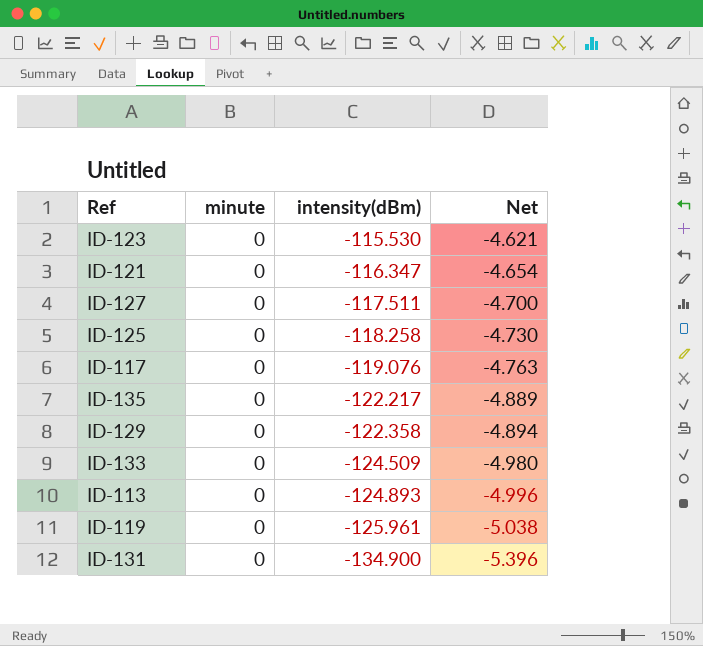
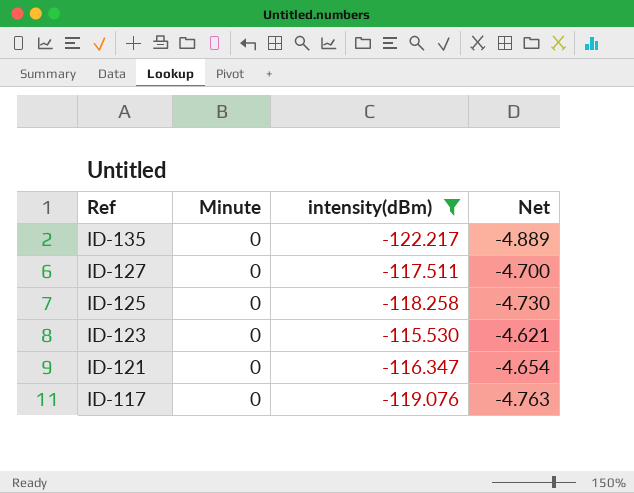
filter: none -> intensity(dBm) >= -122.217
row order: intensity(dBm) descending -> Ref descending
column name: minute -> Minute

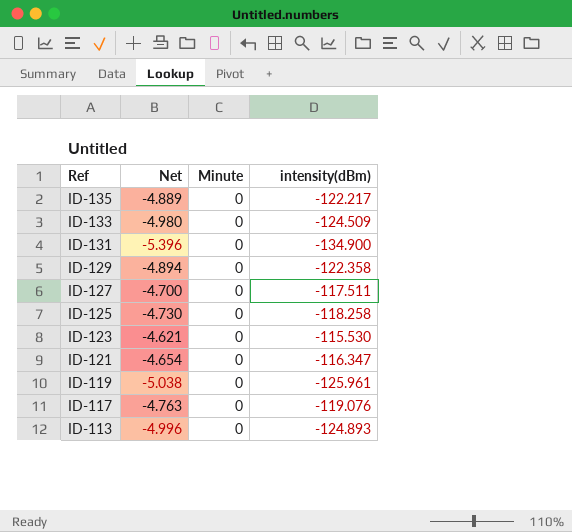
filter: intensity(dBm) >= -122.217 -> none
column Net | position: 4 -> 2

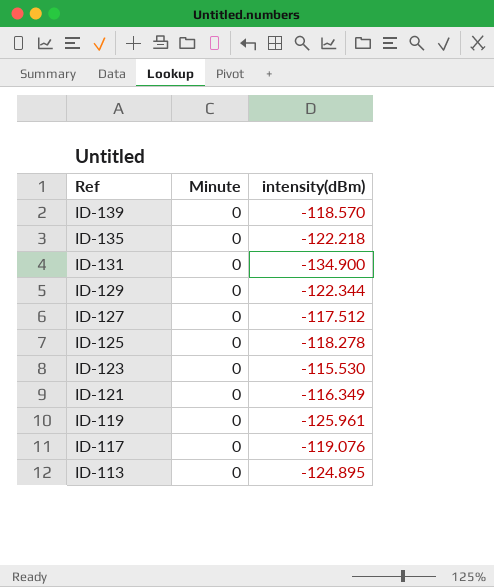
column Net | formula: [intensity(dBm)] * 0.04 -> none
row ID-133: -4.980 | 0 | -124.509 -> none
row ID-139: none -> 0 | -118.570
ID-135 | intensity(dBm): -122.217 -> -122.218
ID-129 | intensity(dBm): -122.358 -> -122.344
ID-127 | intensity(dBm): -117.511 -> -117.512
ID-125 | intensity(dBm): -118.258 -> -118.278
ID-121 | intensity(dBm): -116.347 -> -116.349
ID-113 | intensity(dBm): -124.893 -> -124.895

